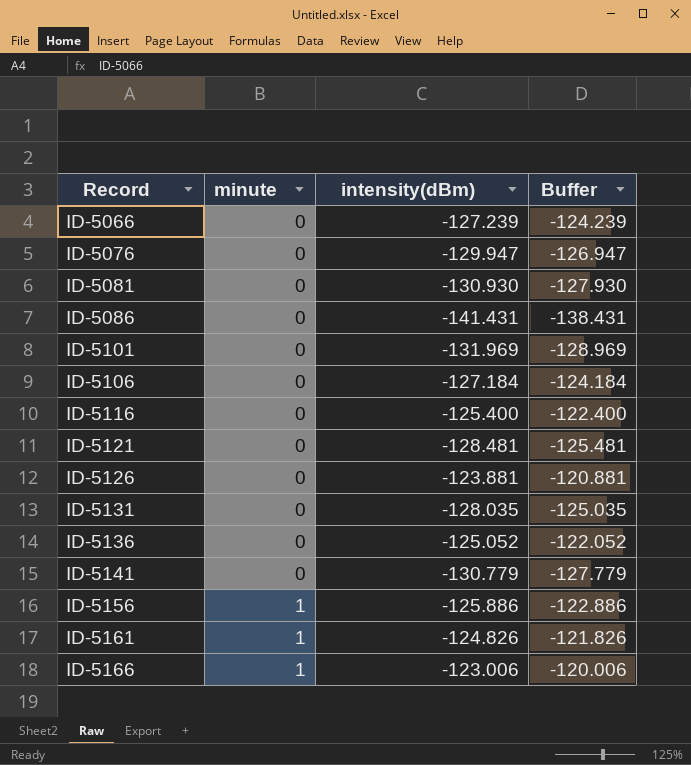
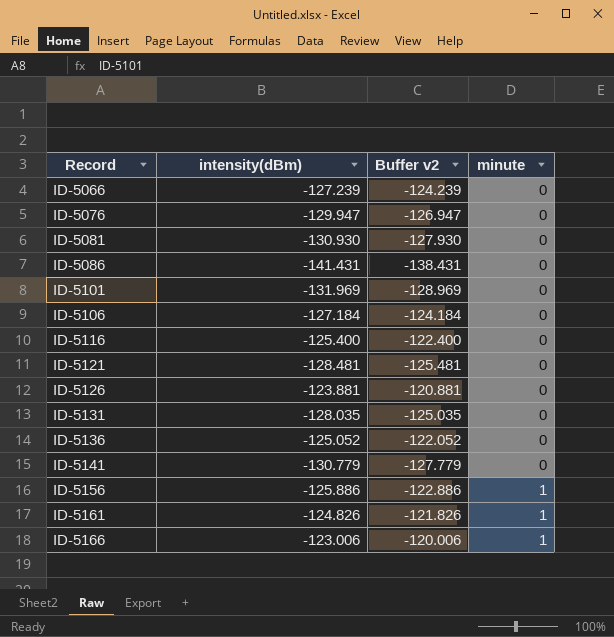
column name: Buffer -> Buffer v2
column minute | position: 2 -> 4

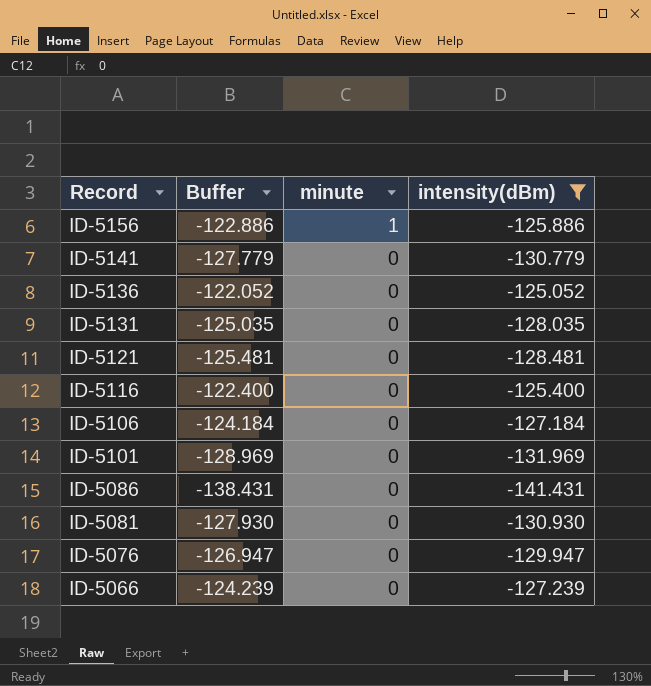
filter: none -> intensity(dBm) <= -125.052
row order: Record ascending -> Record descending
column name: Buffer v2 -> Buffer
column intensity(dBm) | position: 2 -> 4

